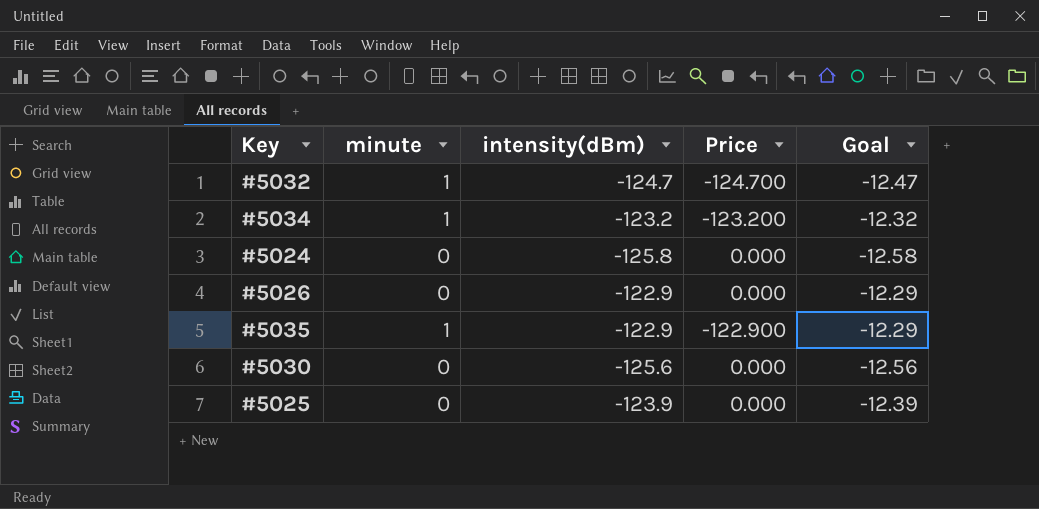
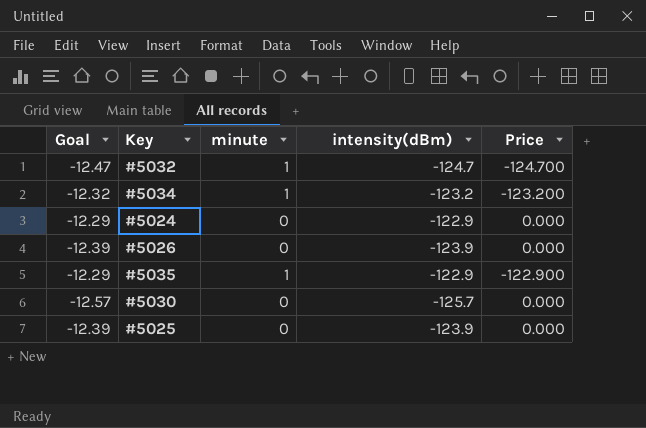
column Goal | position: 5 -> 1
#5024 | Goal: -12.58 -> -12.29
#5024 | intensity(dBm): -125.8 -> -122.9
#5026 | Goal: -12.29 -> -12.39
#5026 | intensity(dBm): -122.9 -> -123.9
#5030 | Goal: -12.56 -> -12.57
#5030 | intensity(dBm): -125.6 -> -125.7

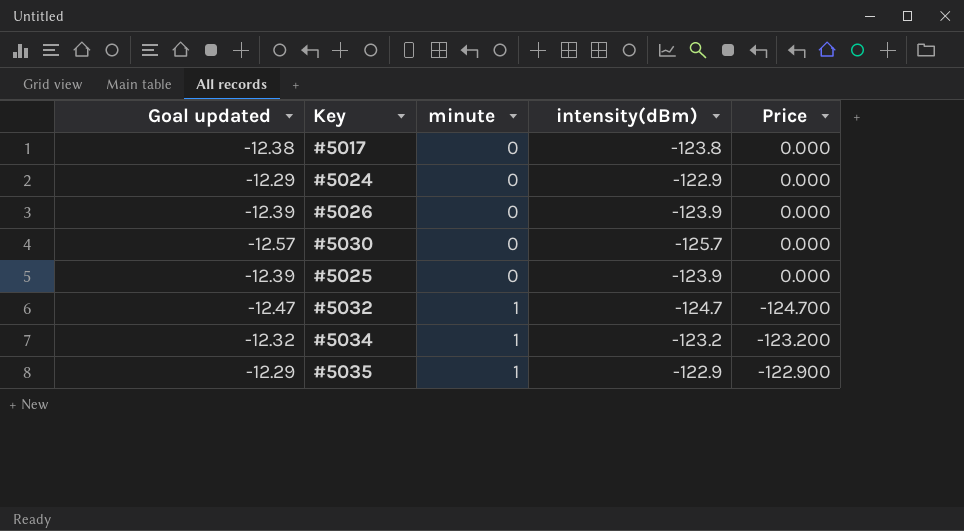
row order: none -> minute ascending
column name: Goal -> Goal updated
row #5017: none -> -12.38 | 0 | -123.8 | 0.000

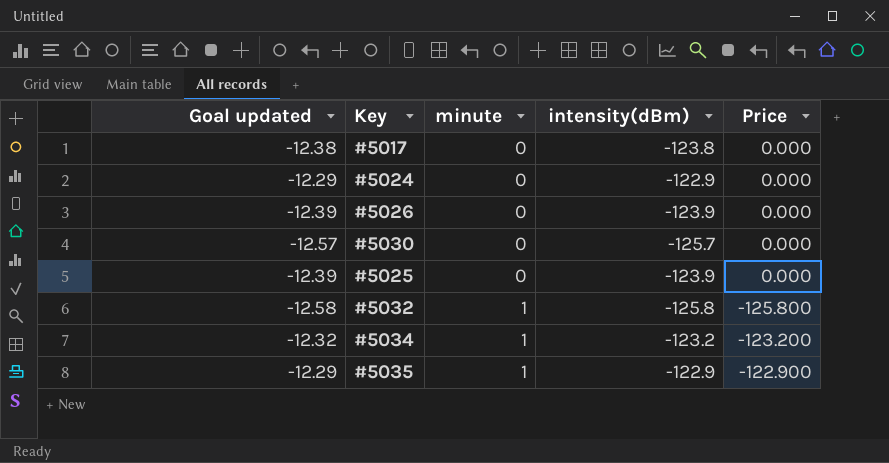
#5032 | Goal updated: -12.47 -> -12.58
#5032 | intensity(dBm): -124.7 -> -125.8
#5032 | Price: -124.700 -> -125.800

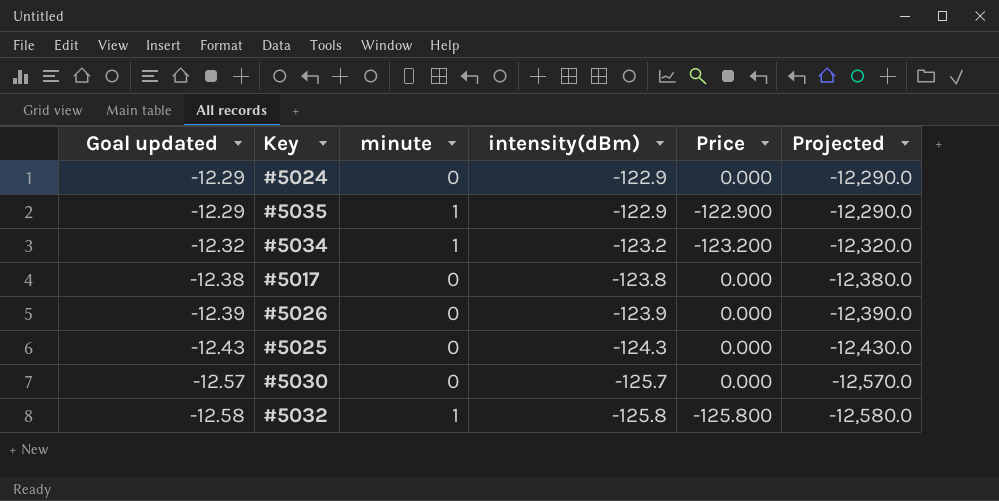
row order: minute ascending -> Goal updated descending
column Projected | formula: none -> [intensity(dBm)] * 100
#5025 | Goal updated: -12.39 -> -12.43
#5025 | intensity(dBm): -123.9 -> -124.3

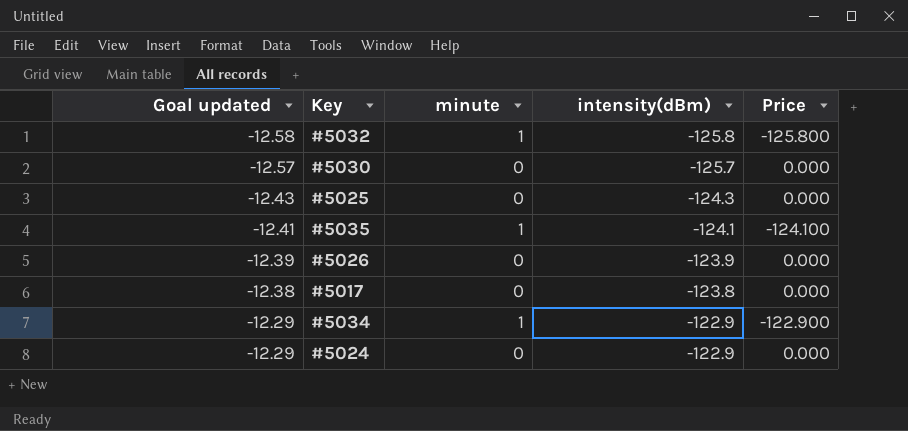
row order: Goal updated descending -> Goal updated ascending
column Projected | formula: [intensity(dBm)] * 100 -> none
#5035 | Goal updated: -12.29 -> -12.41
#5035 | intensity(dBm): -122.9 -> -124.1
#5035 | Price: -122.900 -> -124.100
#5034 | Goal updated: -12.32 -> -12.29
#5034 | intensity(dBm): -123.2 -> -122.9
#5034 | Price: -123.200 -> -122.900

